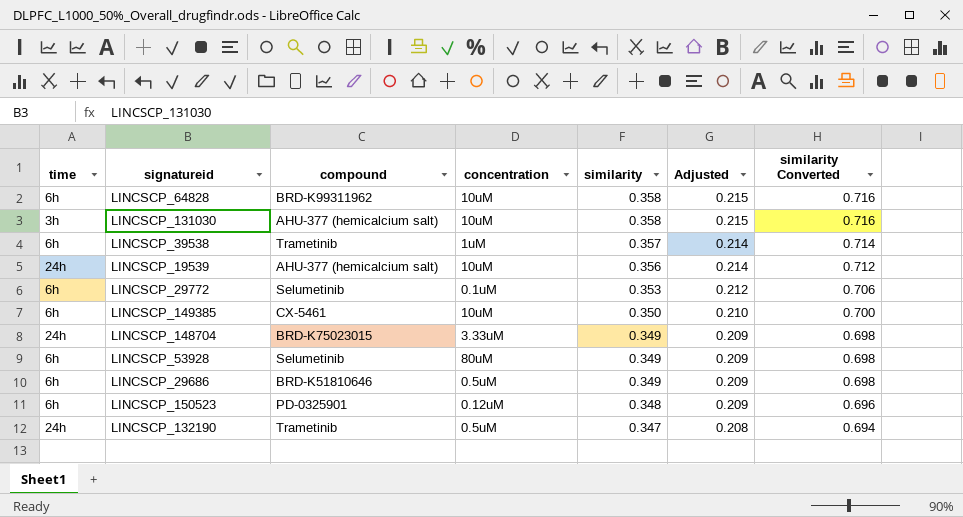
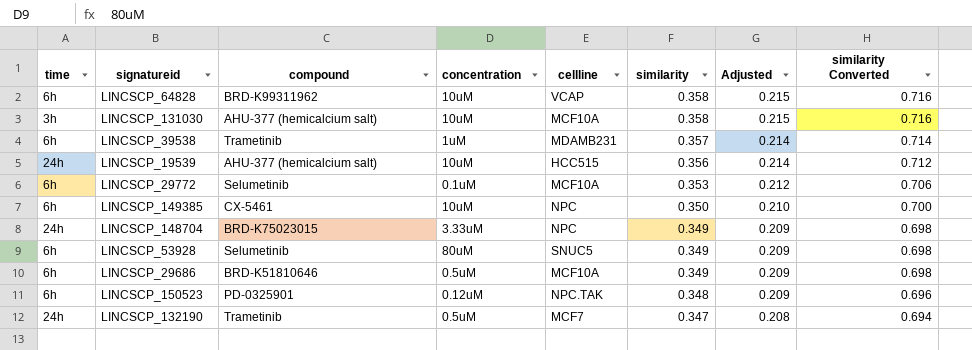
column cellline | position: none -> 5

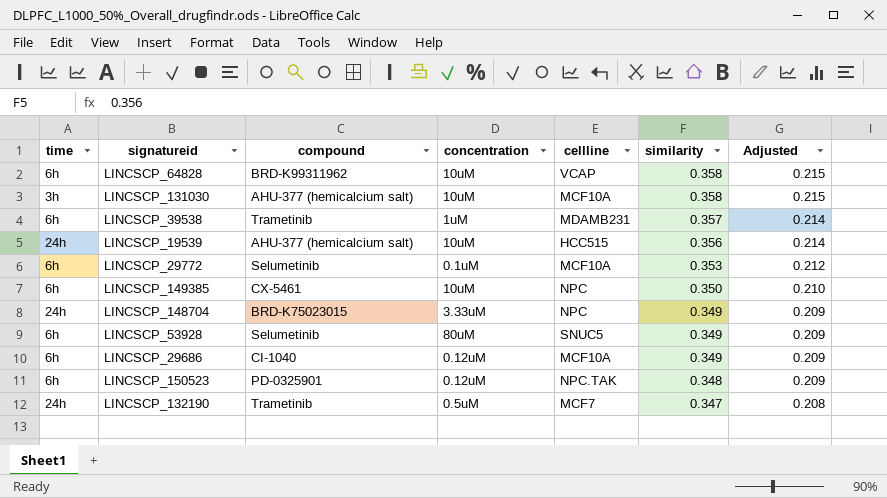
column similarity Converted | formula: [similarity] * 2 -> none
LINCSCP_29686 | compound: BRD-K51810646 -> CI-1040
LINCSCP_29686 | concentration: 0.5uM -> 0.12uM

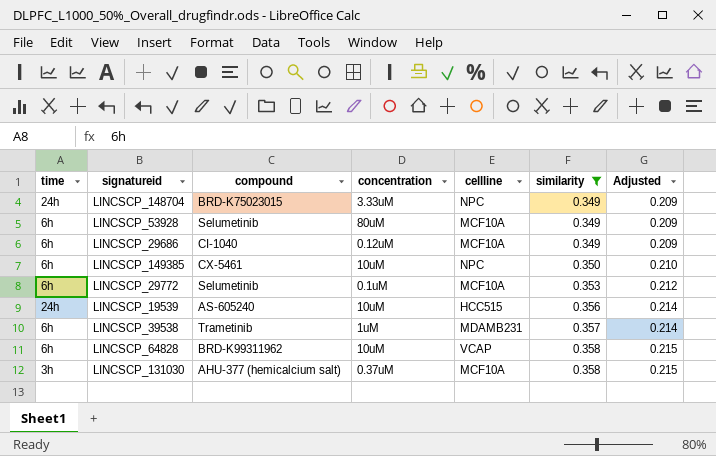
filter: none -> similarity >= 0.349
row order: similarity descending -> similarity ascending
LINCSCP_53928 | cellline: SNUC5 -> MCF10A
LINCSCP_19539 | compound: AHU-377 (hemicalcium salt) -> AS-605240
LINCSCP_131030 | concentration: 10uM -> 0.37uM

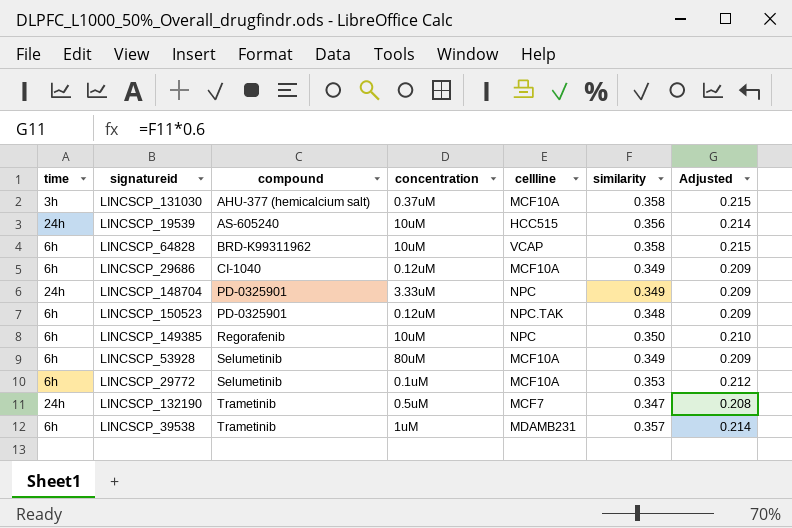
filter: similarity >= 0.349 -> none
row order: similarity ascending -> compound ascending
LINCSCP_148704 | compound: BRD-K75023015 -> PD-0325901
LINCSCP_149385 | compound: CX-5461 -> Regorafenib

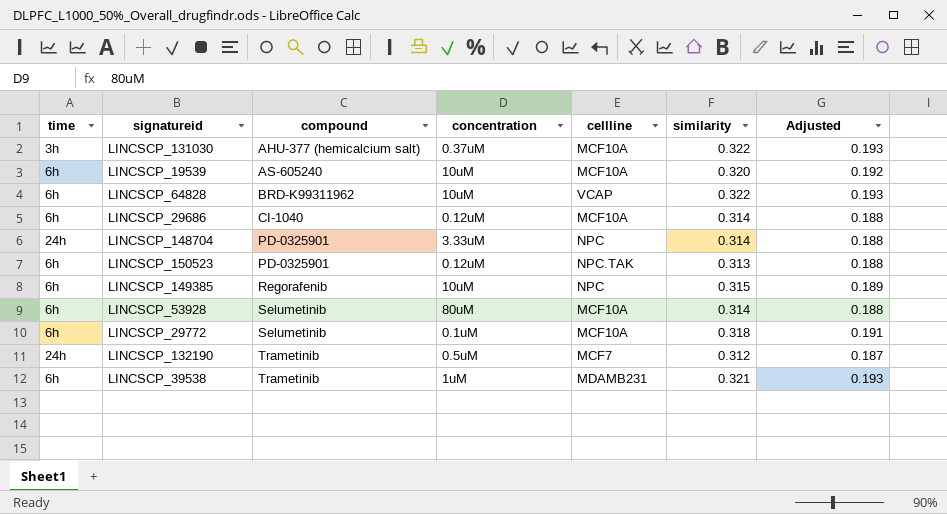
LINCSCP_131030 | similarity: 0.358 -> 0.322
LINCSCP_131030 | Adjusted: 0.215 -> 0.193
LINCSCP_19539 | time: 24h -> 6h
LINCSCP_19539 | cellline: HCC515 -> MCF10A
LINCSCP_19539 | similarity: 0.356 -> 0.320
LINCSCP_19539 | Adjusted: 0.214 -> 0.192
LINCSCP_64828 | similarity: 0.358 -> 0.322
LINCSCP_64828 | Adjusted: 0.215 -> 0.193
LINCSCP_29686 | similarity: 0.349 -> 0.314
LINCSCP_29686 | Adjusted: 0.209 -> 0.188
LINCSCP_148704 | similarity: 0.349 -> 0.314
LINCSCP_148704 | Adjusted: 0.209 -> 0.188
LINCSCP_150523 | similarity: 0.348 -> 0.313
LINCSCP_150523 | Adjusted: 0.209 -> 0.188
LINCSCP_149385 | similarity: 0.350 -> 0.315
LINCSCP_149385 | Adjusted: 0.210 -> 0.189
LINCSCP_53928 | similarity: 0.349 -> 0.314
LINCSCP_53928 | Adjusted: 0.209 -> 0.188
LINCSCP_29772 | similarity: 0.353 -> 0.318
LINCSCP_29772 | Adjusted: 0.212 -> 0.191
LINCSCP_132190 | similarity: 0.347 -> 0.312
LINCSCP_132190 | Adjusted: 0.208 -> 0.187
LINCSCP_39538 | similarity: 0.357 -> 0.321
LINCSCP_39538 | Adjusted: 0.214 -> 0.193

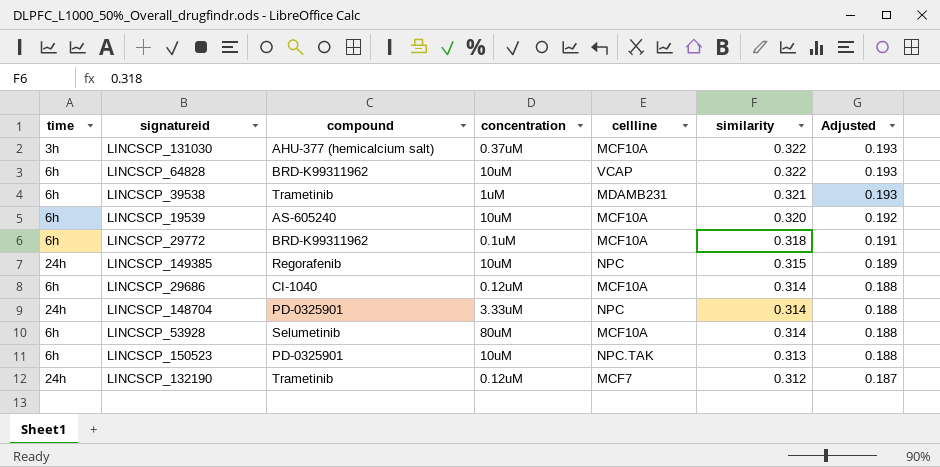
row order: compound ascending -> similarity descending
LINCSCP_29772 | compound: Selumetinib -> BRD-K99311962
LINCSCP_149385 | time: 6h -> 24h
LINCSCP_150523 | concentration: 0.12uM -> 10uM
LINCSCP_132190 | concentration: 0.5uM -> 0.12uM

